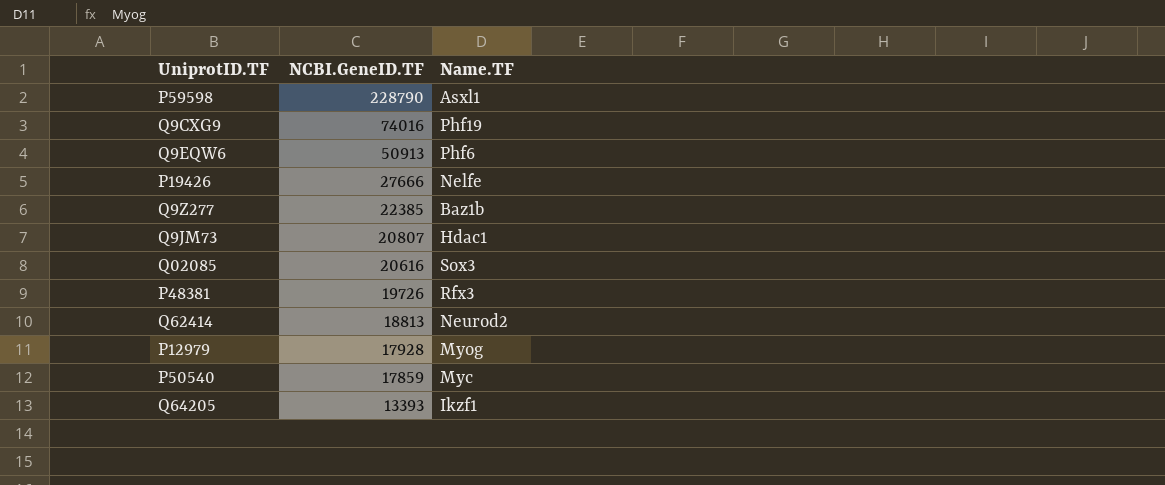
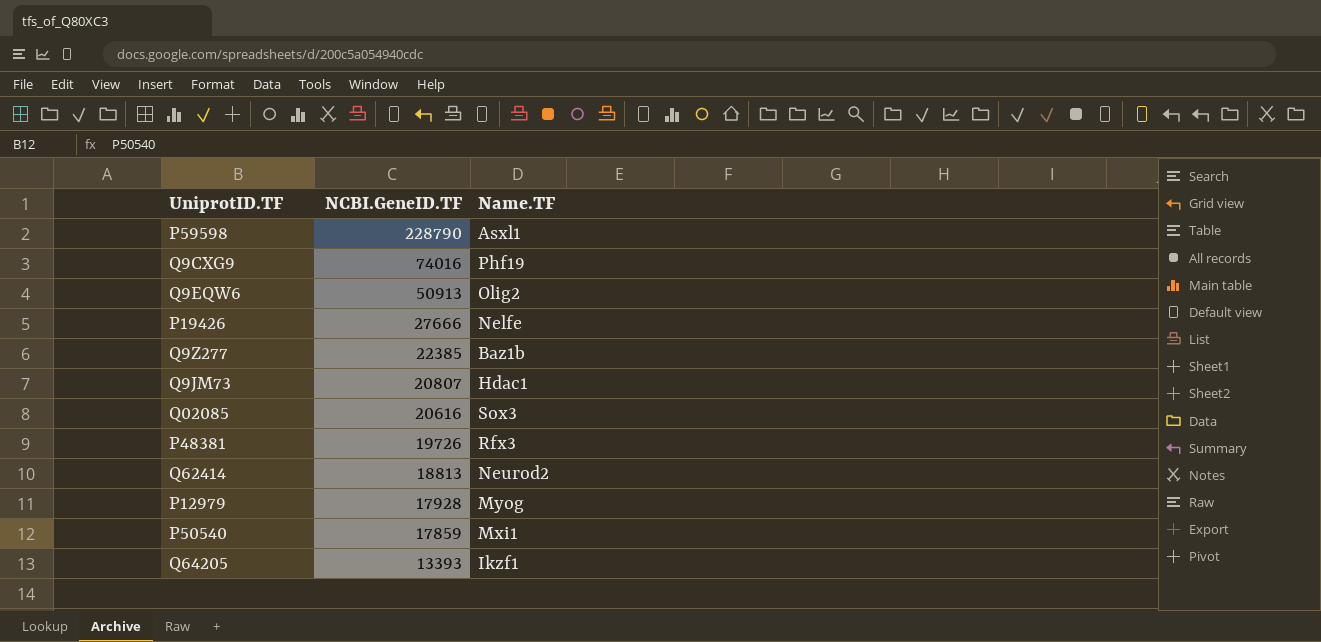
Q9EQW6 | Name.TF: Phf6 -> Olig2
P50540 | Name.TF: Myc -> Mxi1

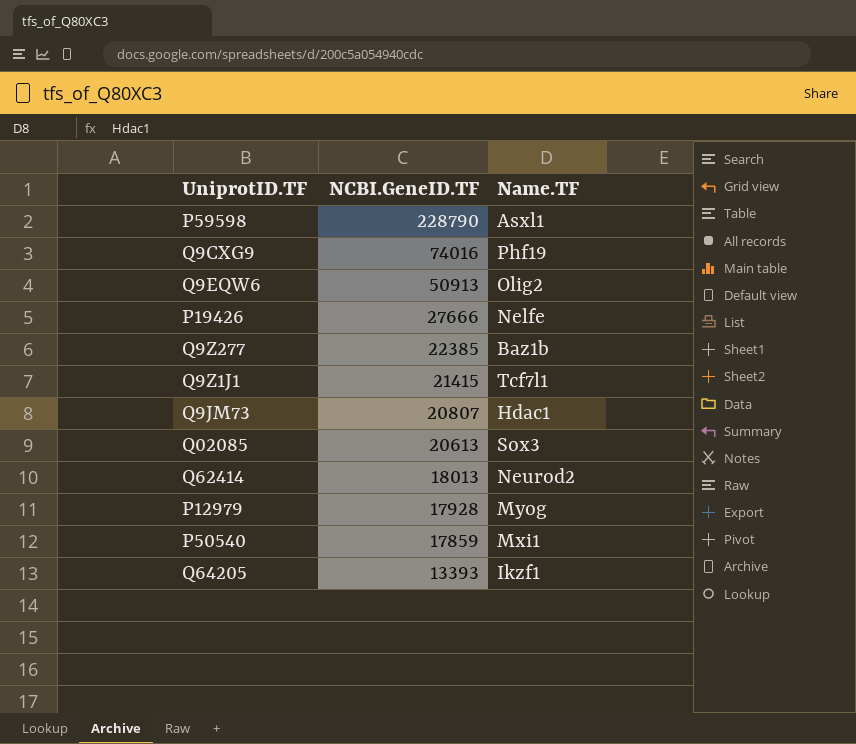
row P48381: 19726 | Rfx3 -> none
row Q9Z1J1: none -> 21415 | Tcf7l1
Q02085 | NCBI.GeneID.TF: 20616 -> 20613
Q62414 | NCBI.GeneID.TF: 18813 -> 18013

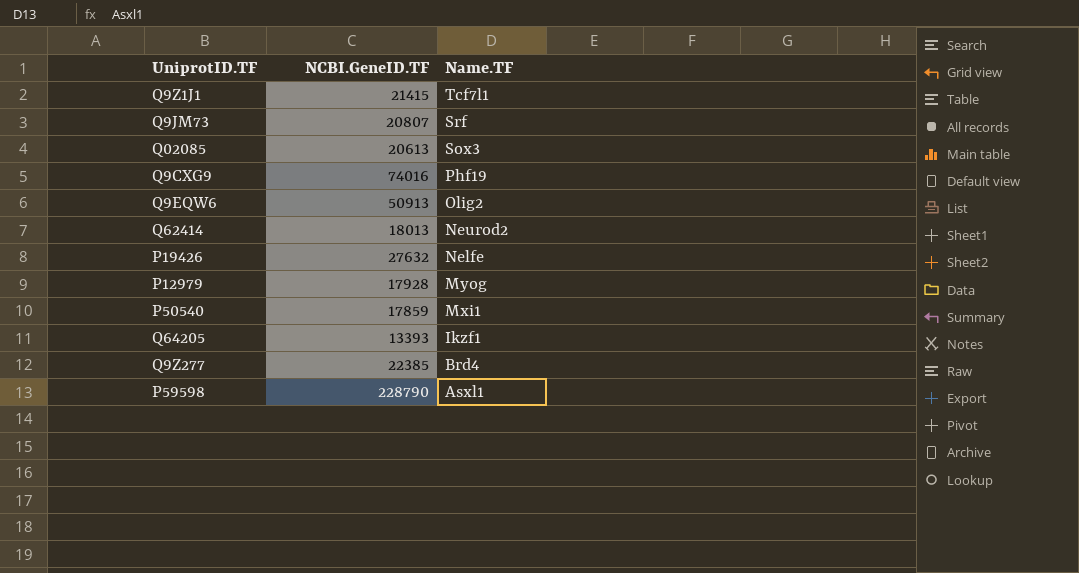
row order: NCBI.GeneID.TF descending -> Name.TF descending
Q9JM73 | Name.TF: Hdac1 -> Srf
P19426 | NCBI.GeneID.TF: 27666 -> 27632
Q9Z277 | Name.TF: Baz1b -> Brd4

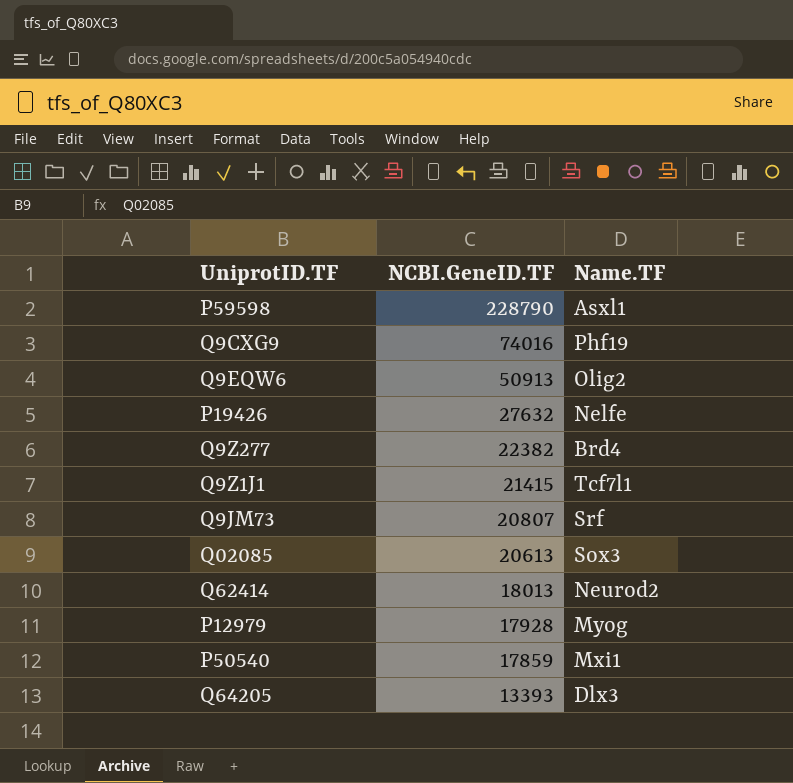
row order: Name.TF descending -> NCBI.GeneID.TF descending
Q9Z277 | NCBI.GeneID.TF: 22385 -> 22382
Q64205 | Name.TF: Ikzf1 -> Dlx3

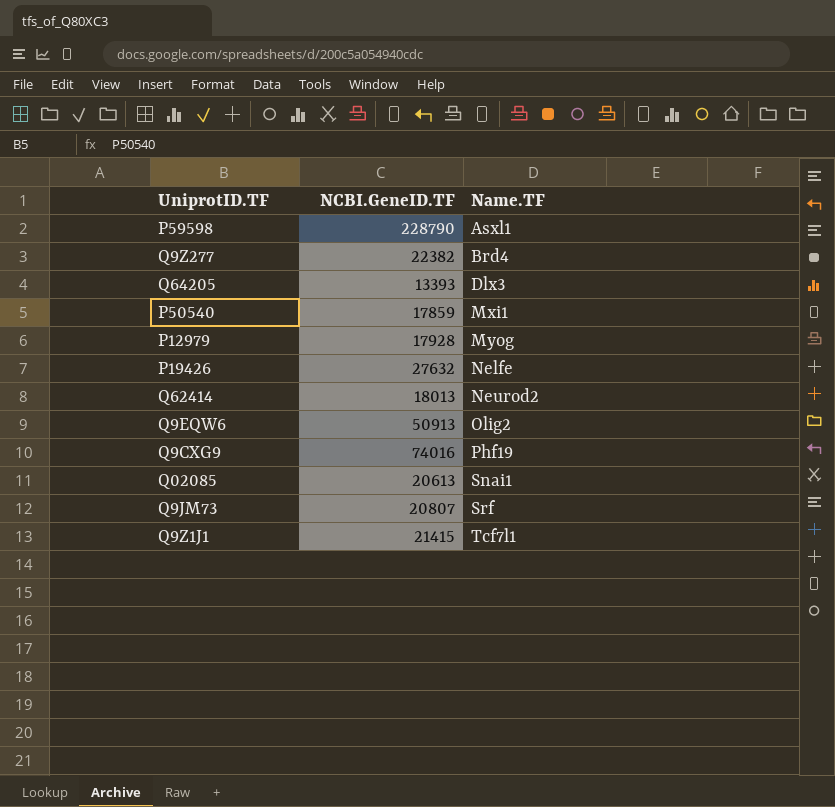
row order: NCBI.GeneID.TF descending -> Name.TF ascending
Q02085 | Name.TF: Sox3 -> Snai1

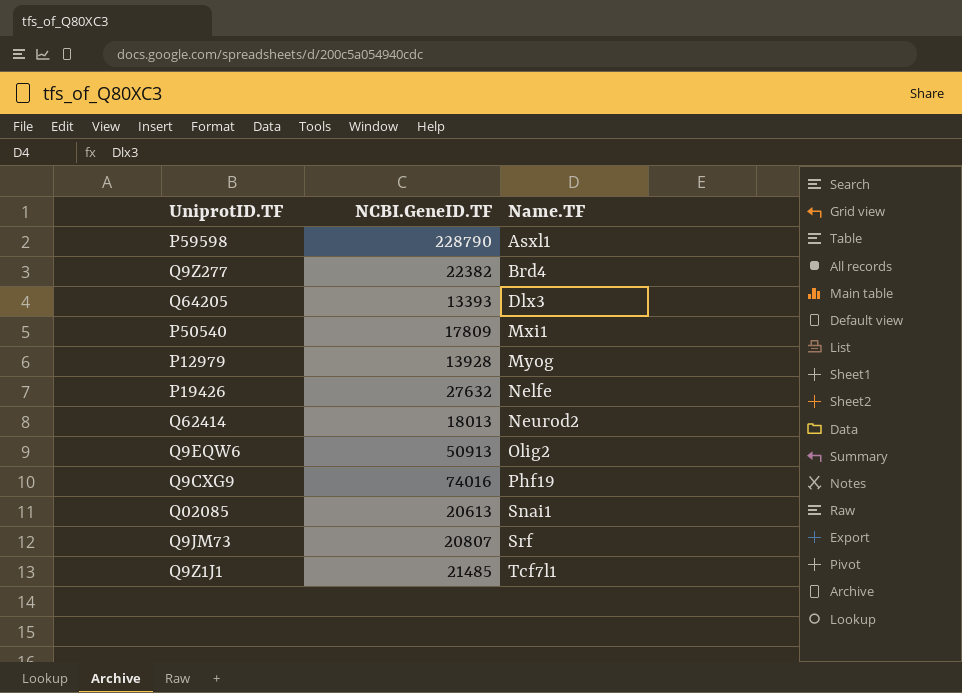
P50540 | NCBI.GeneID.TF: 17859 -> 17809
P12979 | NCBI.GeneID.TF: 17928 -> 13928
Q9Z1J1 | NCBI.GeneID.TF: 21415 -> 21485

